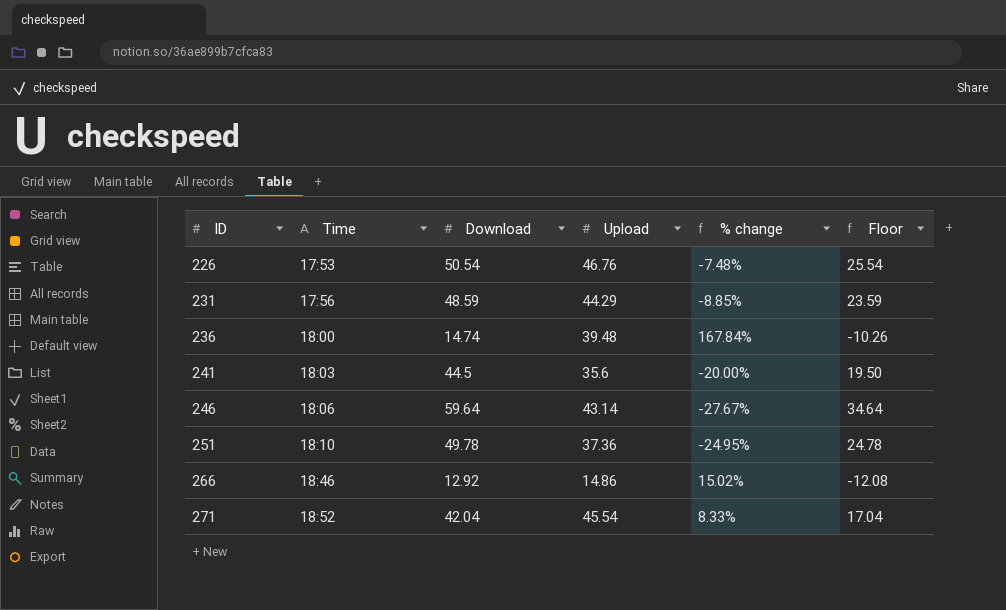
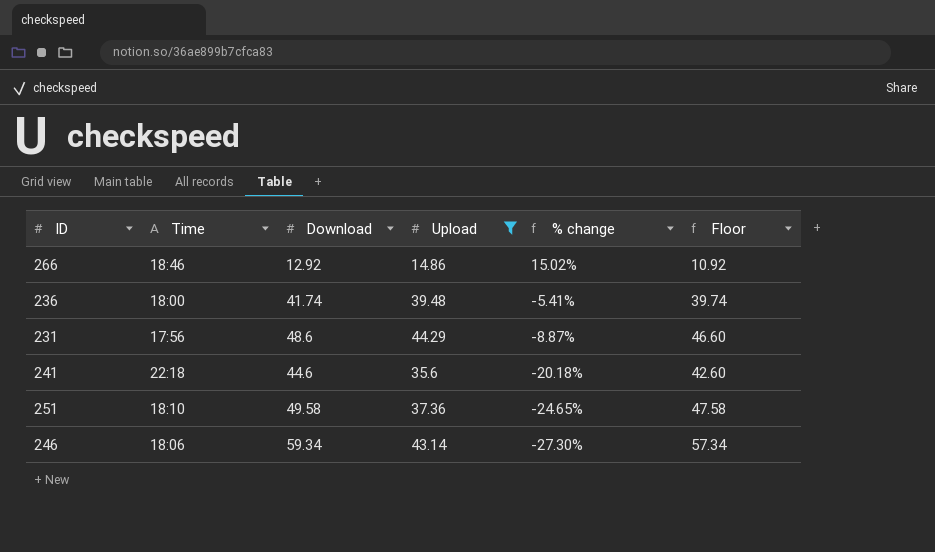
filter: none -> Upload <= 44.29
row order: ID ascending -> % change descending
column Floor | formula: [Download] - 25 -> [Download] - 2
236 | Download: 14.74 -> 41.74
236 | % change: 167.84% -> -5.41%
231 | Download: 48.59 -> 48.6
231 | % change: -8.85% -> -8.87%
241 | Time: 18:03 -> 22:18
241 | Download: 44.5 -> 44.6
241 | % change: -20.00% -> -20.18%
251 | Download: 49.78 -> 49.58
251 | % change: -24.95% -> -24.65%
246 | Download: 59.64 -> 59.34
246 | % change: -27.67% -> -27.30%

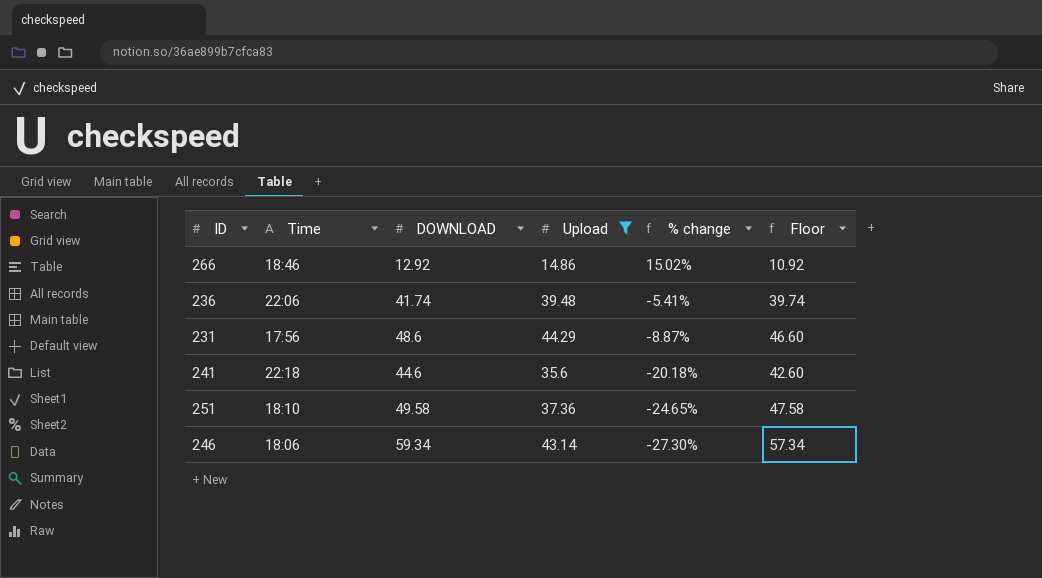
column name: Download -> DOWNLOAD
236 | Time: 18:00 -> 22:06

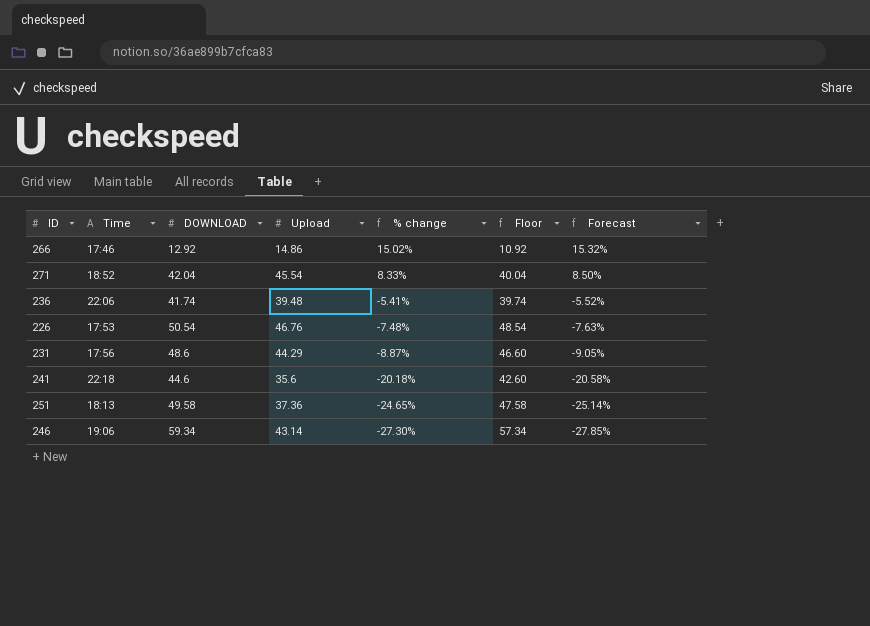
filter: Upload <= 44.29 -> none
column Forecast | formula: none -> [% change] * 1.02
266 | Time: 18:46 -> 17:46
251 | Time: 18:10 -> 18:13
246 | Time: 18:06 -> 19:06

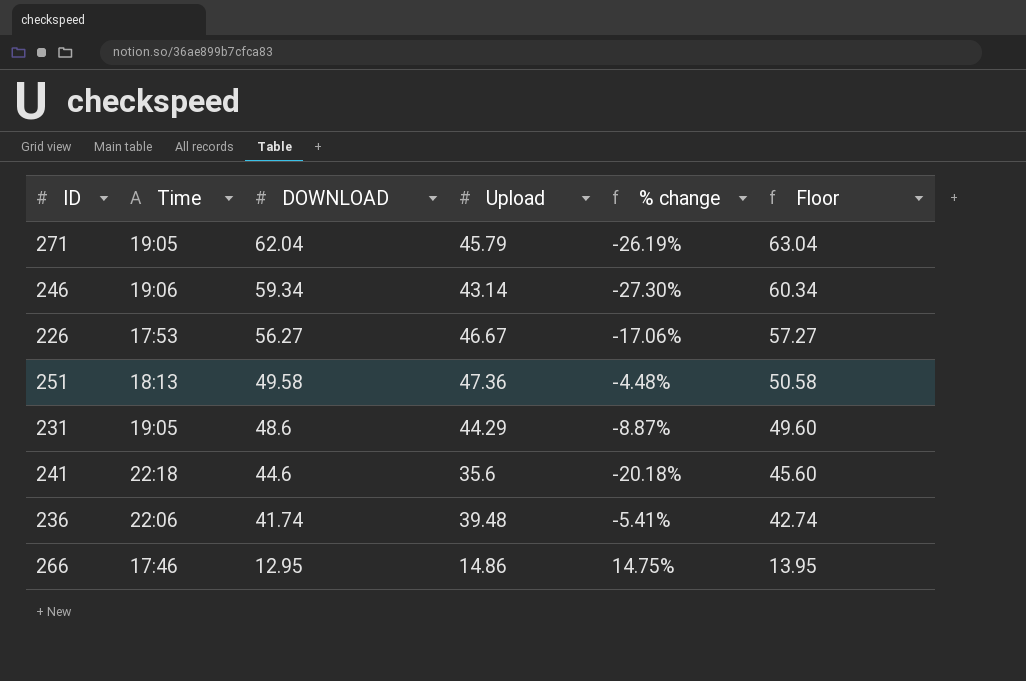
row order: % change descending -> DOWNLOAD descending
column Forecast | formula: [% change] * 1.02 -> none
column Floor | formula: [DOWNLOAD] - 2 -> [DOWNLOAD] + 1
271 | Time: 18:52 -> 19:05
271 | DOWNLOAD: 42.04 -> 62.04
271 | Upload: 45.54 -> 45.79
271 | % change: 8.33% -> -26.19%
226 | DOWNLOAD: 50.54 -> 56.27
226 | Upload: 46.76 -> 46.67
226 | % change: -7.48% -> -17.06%
251 | Upload: 37.36 -> 47.36
251 | % change: -24.65% -> -4.48%
231 | Time: 17:56 -> 19:05
266 | DOWNLOAD: 12.92 -> 12.95
266 | % change: 15.02% -> 14.75%

